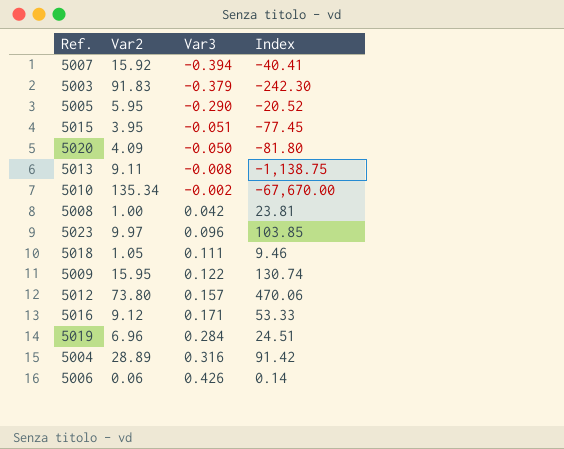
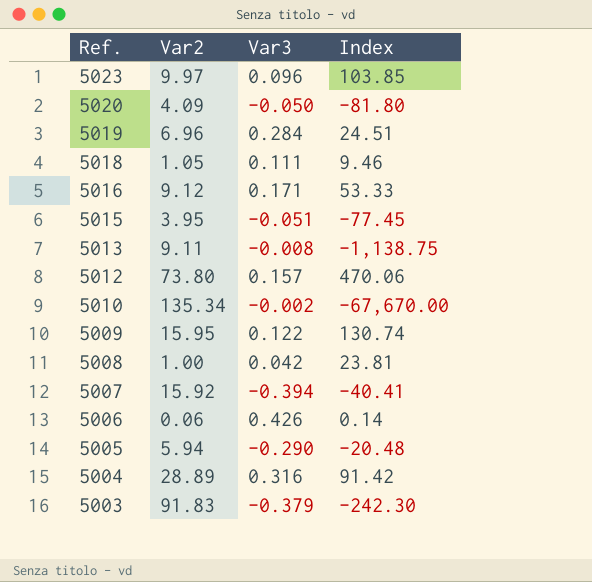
row order: Var3 ascending -> Ref. descending
5005 | Var2: 5.95 -> 5.94
5005 | Index: -20.52 -> -20.48

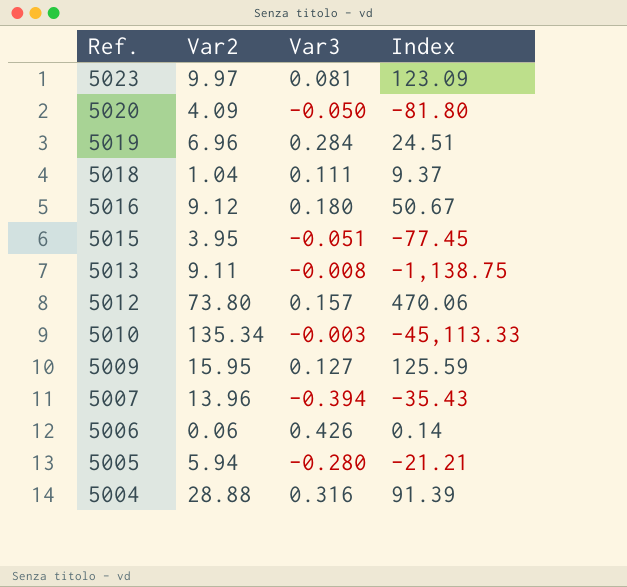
row 5008: 1.00 | 0.042 | 23.81 -> none
row 5003: 91.83 | -0.379 | -242.30 -> none
5023 | Var3: 0.096 -> 0.081
5023 | Index: 103.85 -> 123.09
5018 | Var2: 1.05 -> 1.04
5018 | Index: 9.46 -> 9.37
5016 | Var3: 0.171 -> 0.180
5016 | Index: 53.33 -> 50.67
5010 | Var3: -0.002 -> -0.003
5010 | Index: -67,670.00 -> -45,113.33
5009 | Var3: 0.122 -> 0.127
5009 | Index: 130.74 -> 125.59
5007 | Var2: 15.92 -> 13.96
5007 | Index: -40.41 -> -35.43
5005 | Var3: -0.290 -> -0.280
5005 | Index: -20.48 -> -21.21
5004 | Var2: 28.89 -> 28.88
5004 | Index: 91.42 -> 91.39

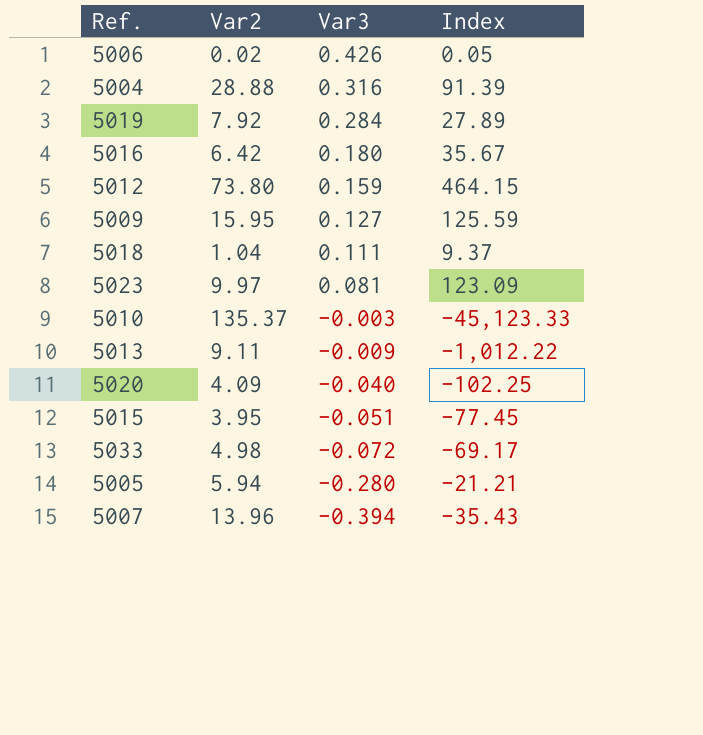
row order: Ref. descending -> Var3 descending
5006 | Var2: 0.06 -> 0.02
5006 | Index: 0.14 -> 0.05
5019 | Var2: 6.96 -> 7.92
5019 | Index: 24.51 -> 27.89
5016 | Var2: 9.12 -> 6.42
5016 | Index: 50.67 -> 35.67
5012 | Var3: 0.157 -> 0.159
5012 | Index: 470.06 -> 464.15
5010 | Var2: 135.34 -> 135.37
5010 | Index: -45,113.33 -> -45,123.33
5013 | Var3: -0.008 -> -0.009
5013 | Index: -1,138.75 -> -1,012.22
5020 | Var3: -0.050 -> -0.040
5020 | Index: -81.80 -> -102.25
row 5033: none -> 4.98 | -0.072 | -69.17

